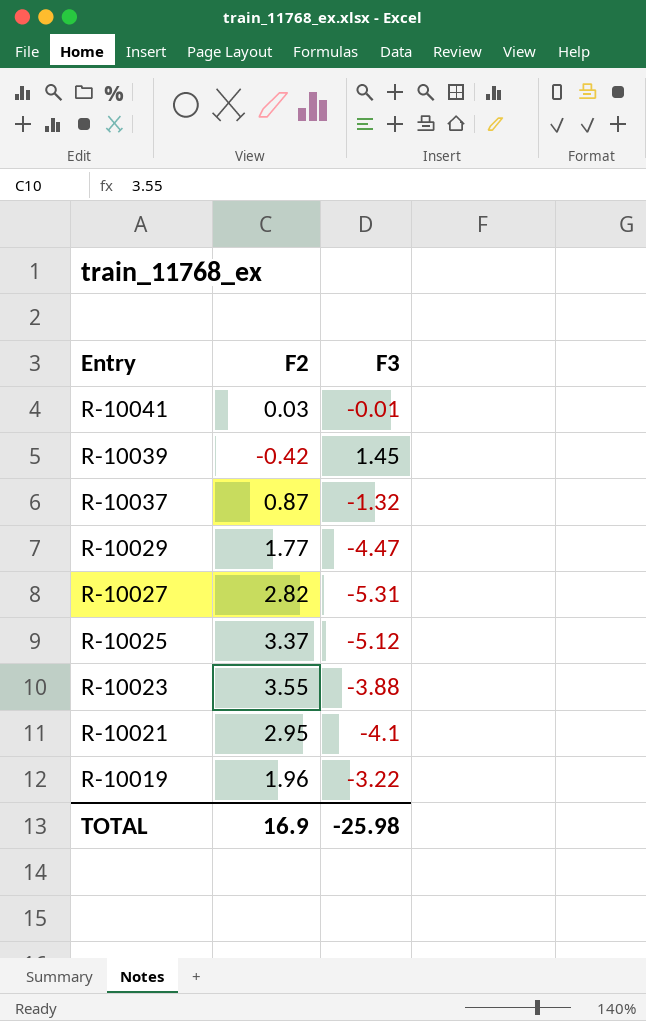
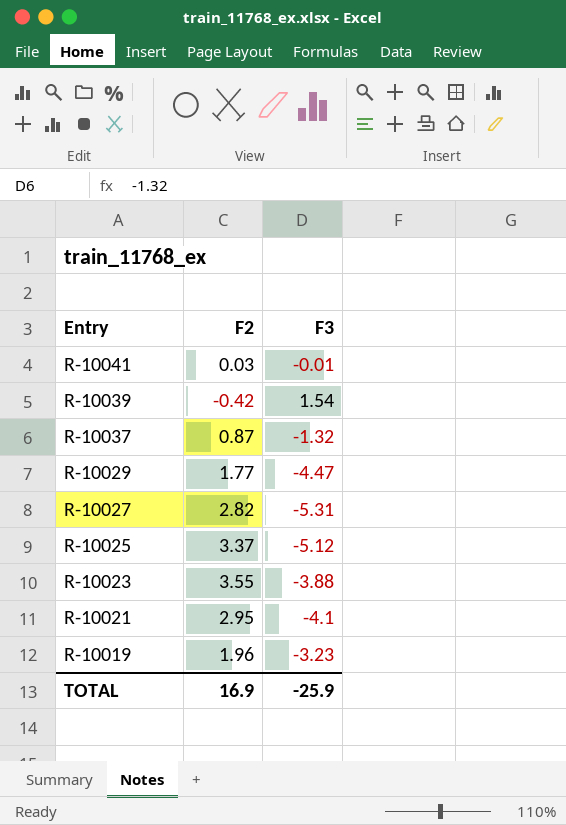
R-10039 | F3: 1.45 -> 1.54
R-10019 | F3: -3.22 -> -3.23
TOTAL | F3: -25.98 -> -25.9

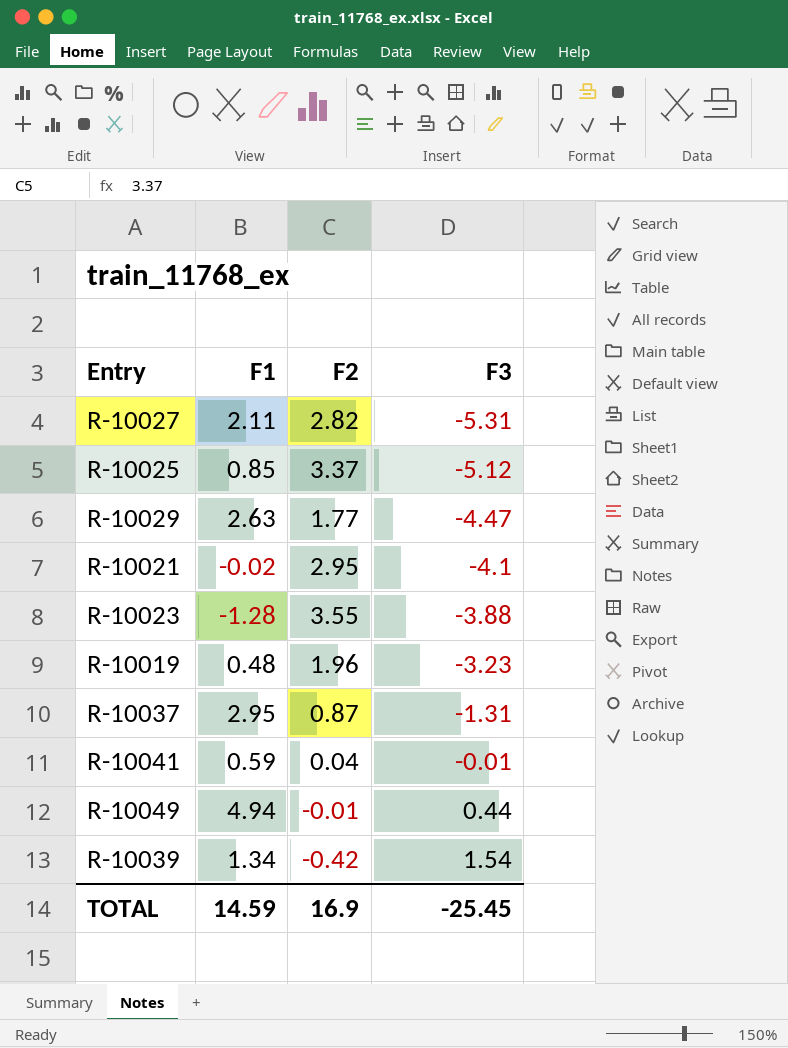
row order: Entry descending -> F3 ascending
column F1 | position: none -> 2
R-10037 | F3: -1.32 -> -1.31
R-10041 | F2: 0.03 -> 0.04
row R-10049: none -> 4.94 | -0.01 | 0.44
TOTAL | F3: -25.9 -> -25.45

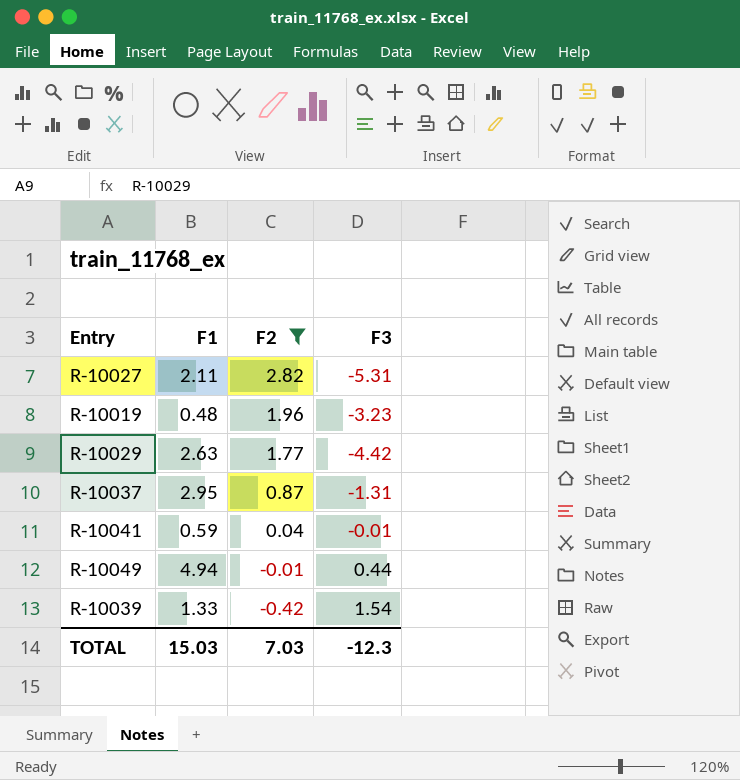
filter: none -> F2 <= 2.82
row order: F3 ascending -> F2 descending
R-10029 | F3: -4.47 -> -4.42
R-10039 | F1: 1.34 -> 1.33
TOTAL | F1: 14.59 -> 15.03
TOTAL | F2: 16.9 -> 7.03
TOTAL | F3: -25.45 -> -12.3

